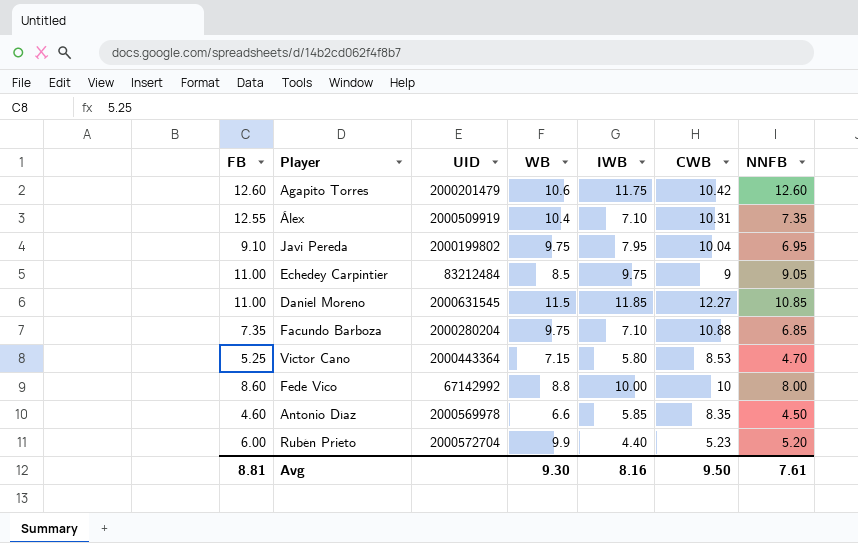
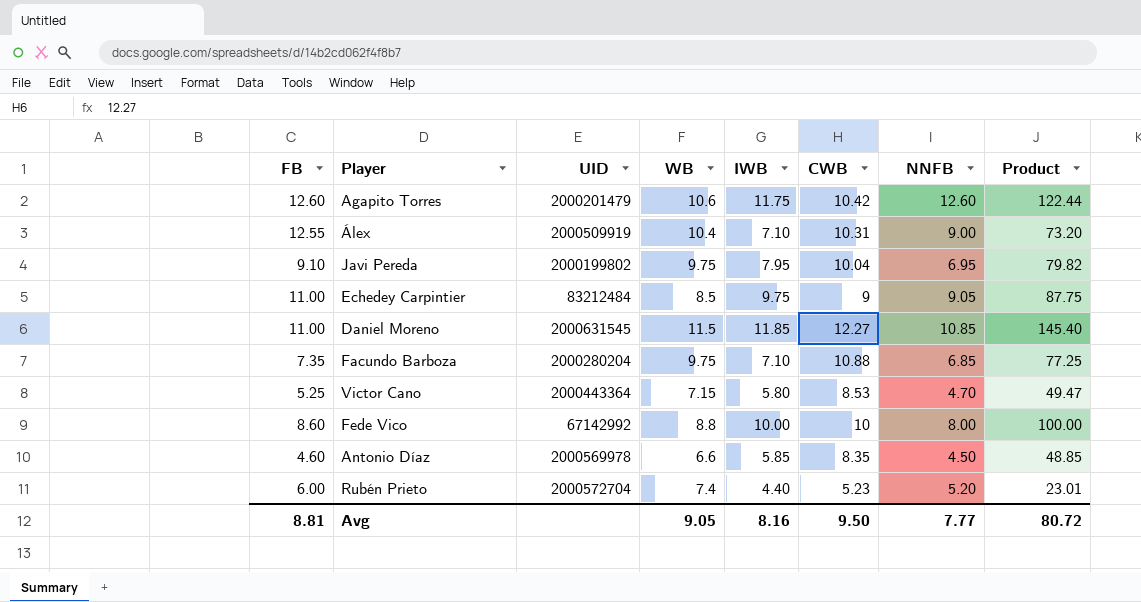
column Product | formula: none -> [IWB] * [CWB]
Álex | NNFB: 7.35 -> 9.00
Rubén Prieto | WB: 9.9 -> 7.4
Avg | WB: 9.30 -> 9.05
Avg | NNFB: 7.61 -> 7.77

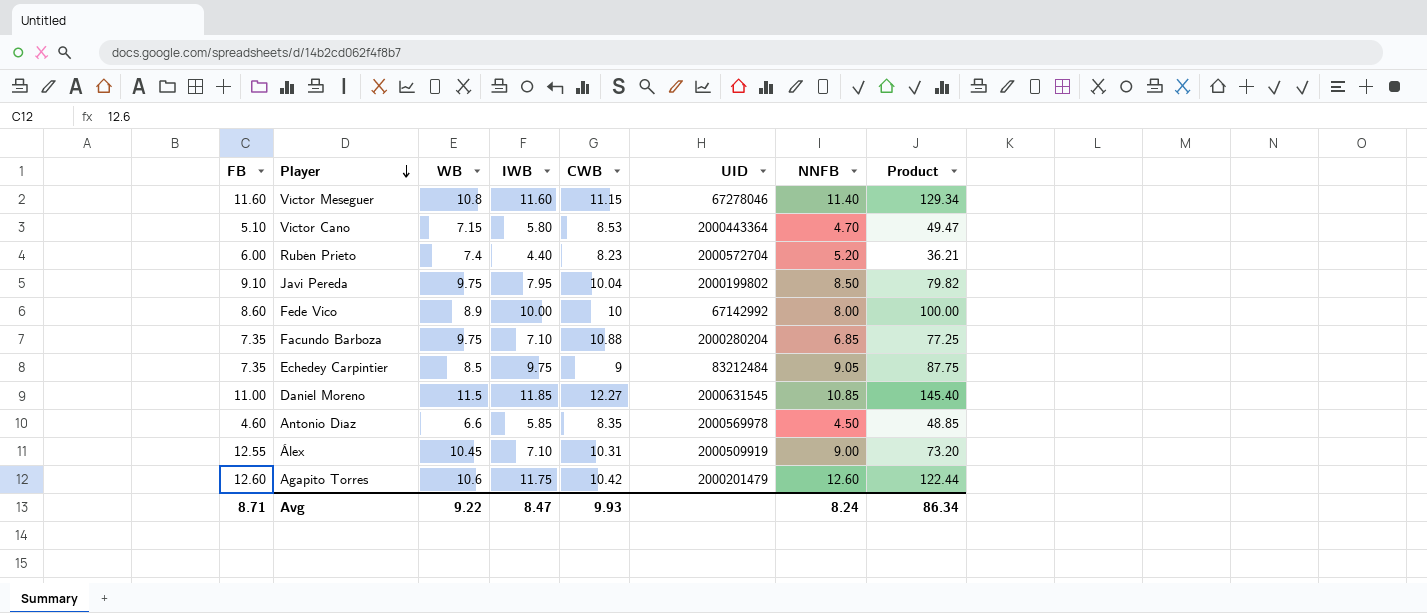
row order: none -> Player descending
column UID | position: 3 -> 6
row Víctor Meseguer: none -> 11.60 | 10.8 | 11.60 | 11.15 | 67278046 | 11.40 | 129.34
Victor Cano | FB: 5.25 -> 5.10
Rubén Prieto | CWB: 5.23 -> 8.23
Rubén Prieto | Product: 23.01 -> 36.21
Javi Pereda | NNFB: 6.95 -> 8.50
Fede Vico | WB: 8.8 -> 8.9
Echedey Carpintier | FB: 11.00 -> 7.35
Álex | WB: 10.4 -> 10.45
Avg | FB: 8.81 -> 8.71
Avg | WB: 9.05 -> 9.22
Avg | IWB: 8.16 -> 8.47
Avg | CWB: 9.50 -> 9.93
Avg | NNFB: 7.77 -> 8.24
Avg | Product: 80.72 -> 86.34

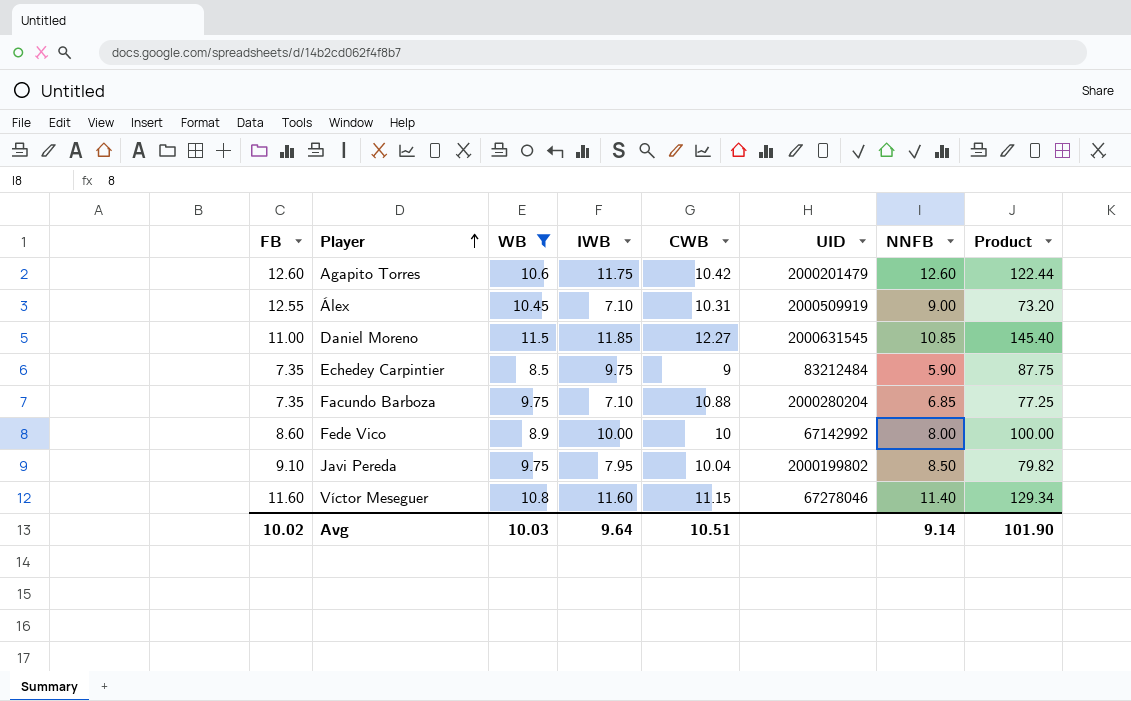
filter: none -> WB >= 8.5
row order: Player descending -> Player ascending
Echedey Carpintier | NNFB: 9.05 -> 5.90
Avg | FB: 8.71 -> 10.02
Avg | WB: 9.22 -> 10.03
Avg | IWB: 8.47 -> 9.64
Avg | CWB: 9.93 -> 10.51
Avg | NNFB: 8.24 -> 9.14
Avg | Product: 86.34 -> 101.90

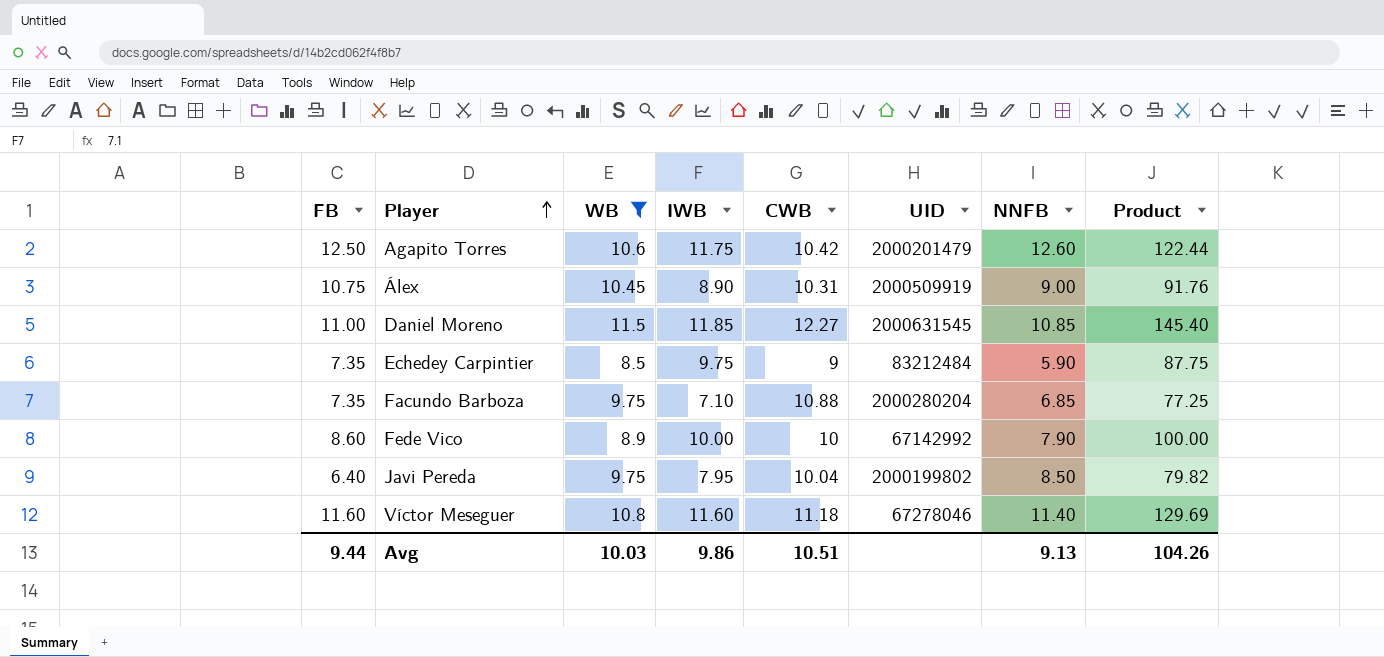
Agapito Torres | FB: 12.60 -> 12.50
Álex | FB: 12.55 -> 10.75
Álex | IWB: 7.10 -> 8.90
Álex | Product: 73.20 -> 91.76
Fede Vico | NNFB: 8.00 -> 7.90
Javi Pereda | FB: 9.10 -> 6.40
Víctor Meseguer | CWB: 11.15 -> 11.18
Víctor Meseguer | Product: 129.34 -> 129.69
Avg | FB: 10.02 -> 9.44
Avg | IWB: 9.64 -> 9.86
Avg | NNFB: 9.14 -> 9.13
Avg | Product: 101.90 -> 104.26

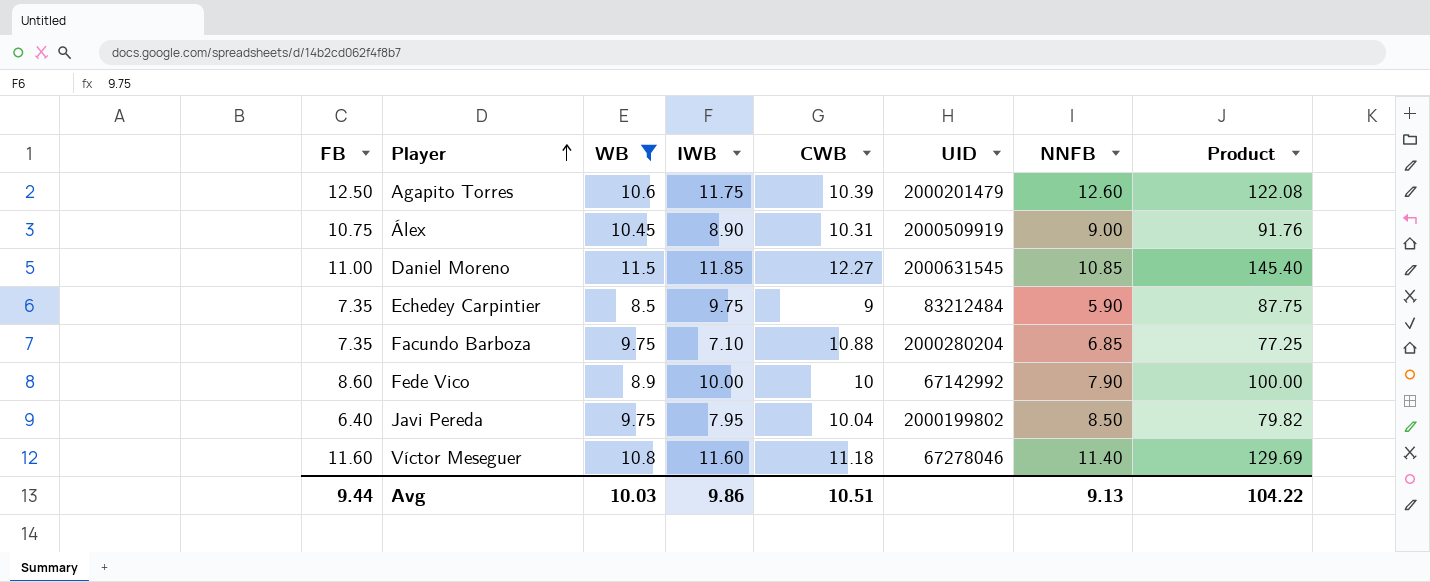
Agapito Torres | CWB: 10.42 -> 10.39
Agapito Torres | Product: 122.44 -> 122.08
Avg | Product: 104.26 -> 104.22

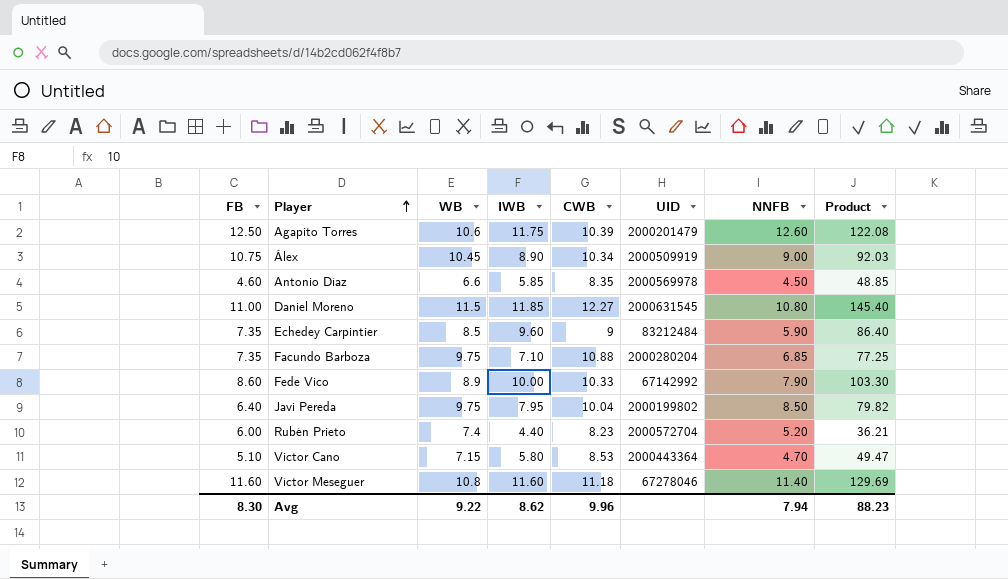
filter: WB >= 8.5 -> none
Álex | CWB: 10.31 -> 10.34
Álex | Product: 91.76 -> 92.03
Daniel Moreno | NNFB: 10.85 -> 10.80
Echedey Carpintier | IWB: 9.75 -> 9.60
Echedey Carpintier | Product: 87.75 -> 86.40
Fede Vico | CWB: 10 -> 10.33
Fede Vico | Product: 100.00 -> 103.30
Avg | FB: 9.44 -> 8.30
Avg | WB: 10.03 -> 9.22
Avg | IWB: 9.86 -> 8.62
Avg | CWB: 10.51 -> 9.96
Avg | NNFB: 9.13 -> 7.94
Avg | Product: 104.22 -> 88.23

